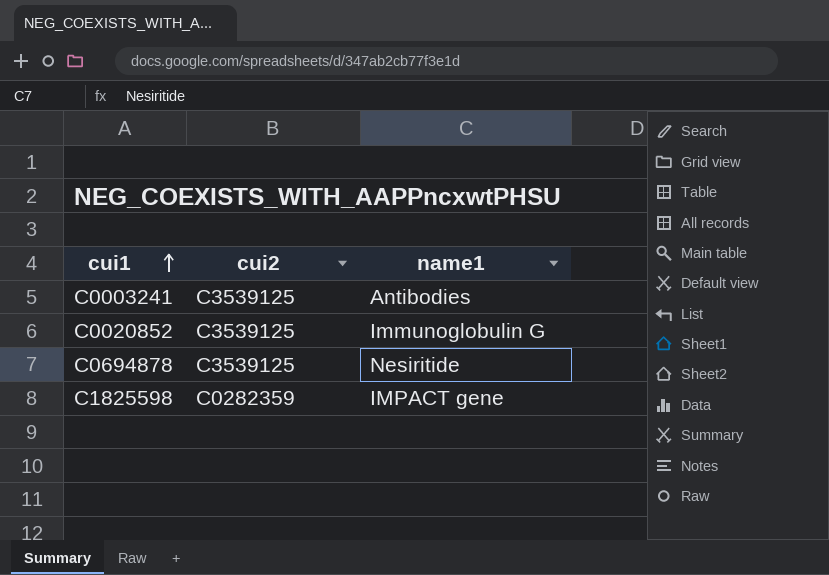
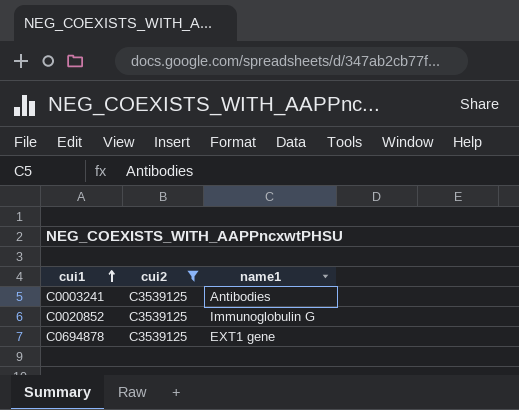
filter: none -> cui2 = C3539125
C0694878 | name1: Nesiritide -> EXT1 gene

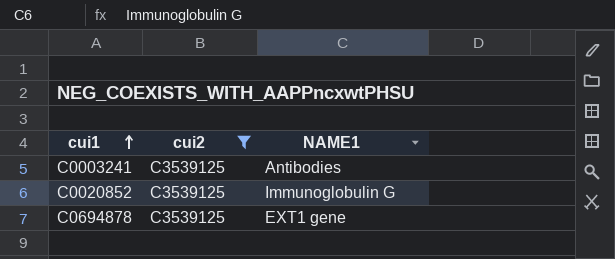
column name: name1 -> NAME1

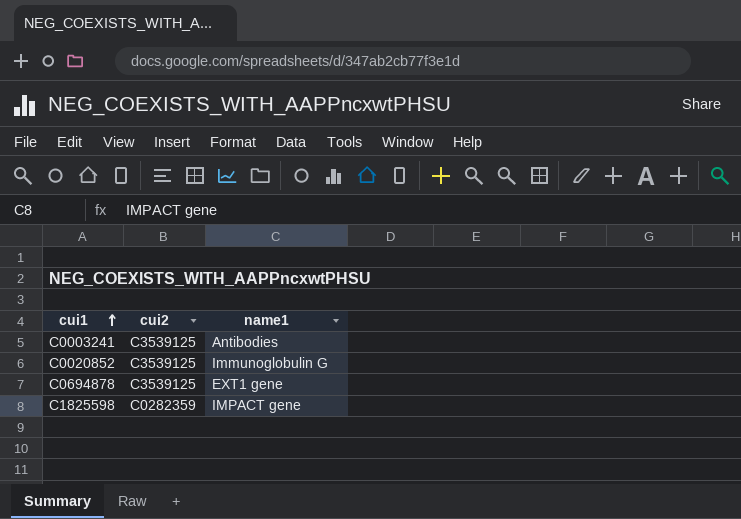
filter: cui2 = C3539125 -> none
column name: NAME1 -> name1

